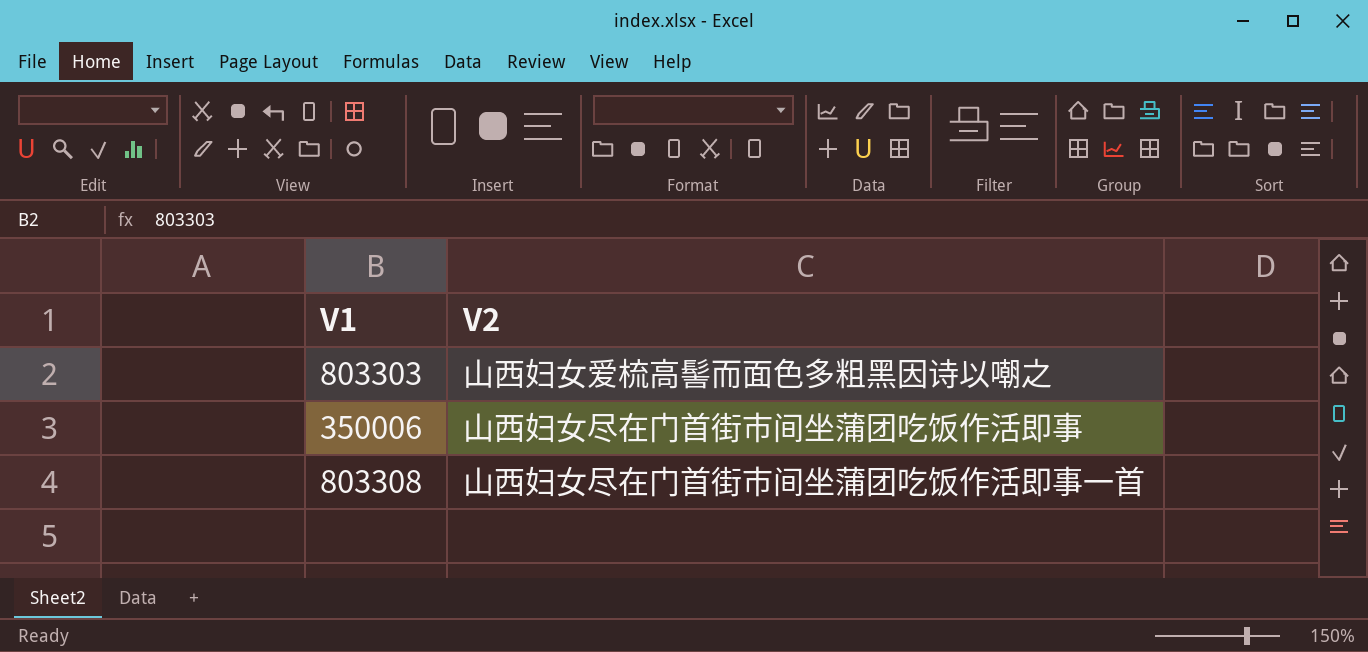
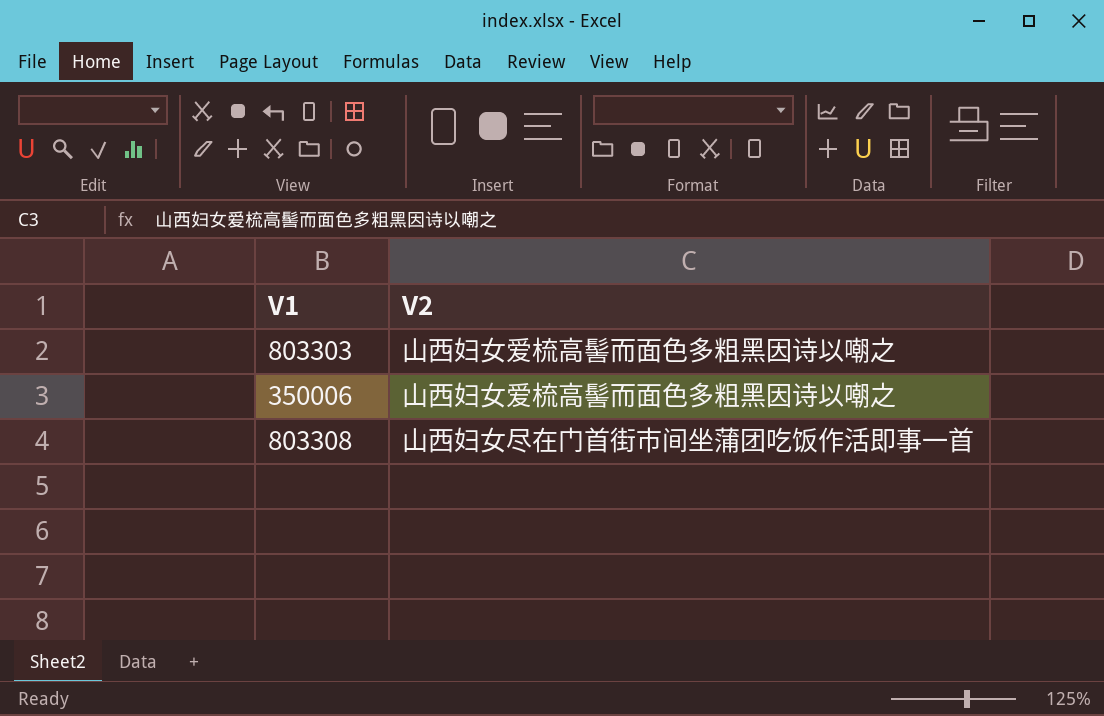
350006 | V2: 山西妇女尽在门首街市间坐蒲团吃饭作活即事 -> 山西妇女爱梳高髻而面色多粗黑因诗以嘲之

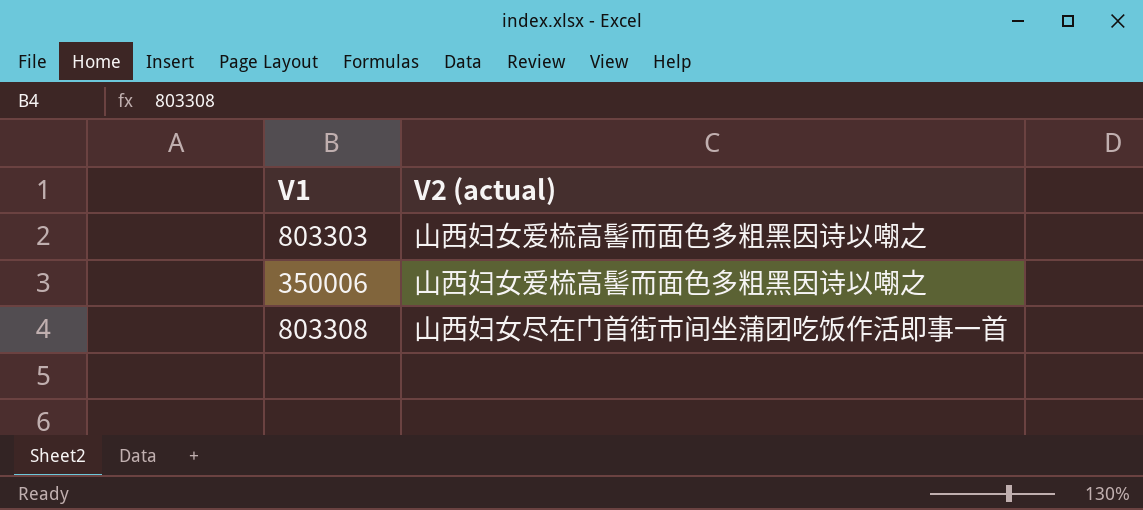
column name: V2 -> V2 (actual)

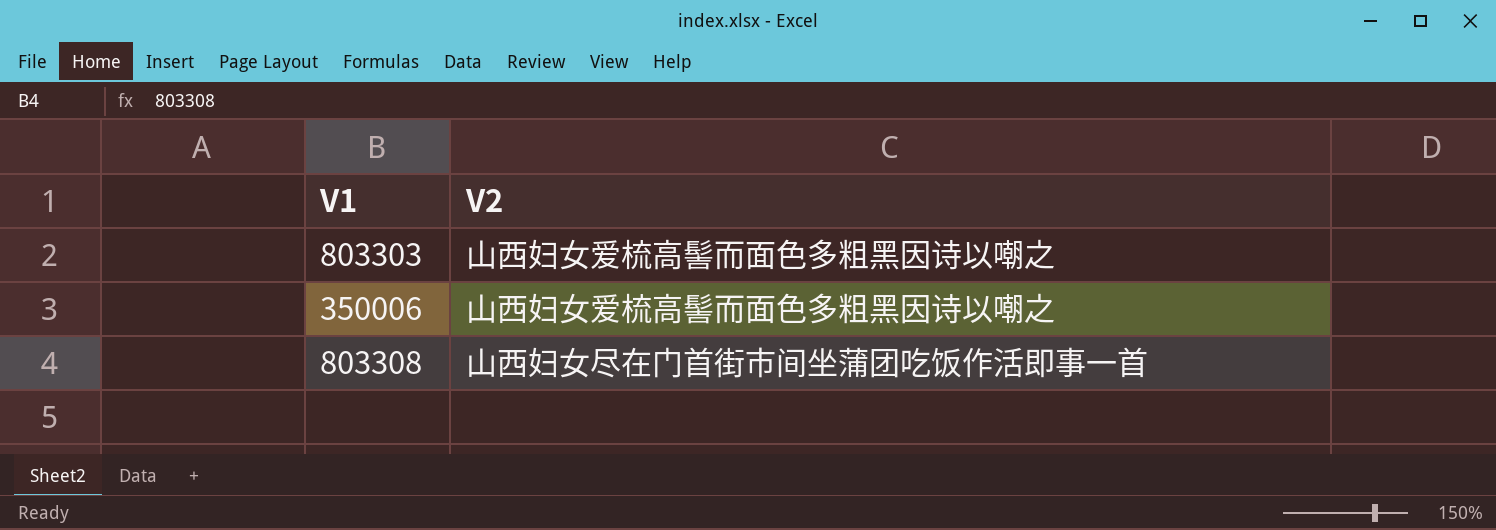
column name: V2 (actual) -> V2

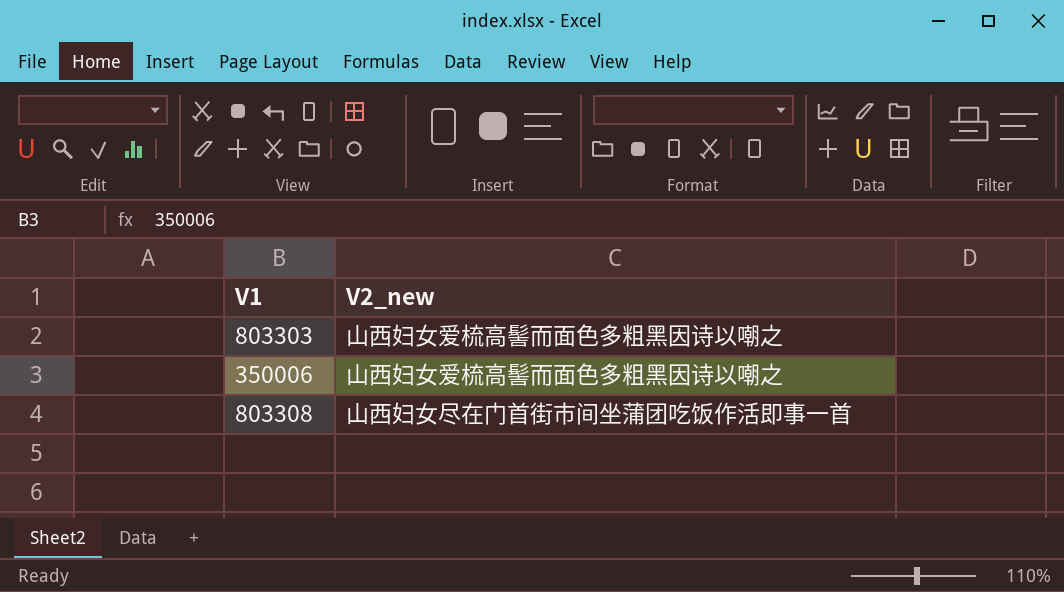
column name: V2 -> V2_new

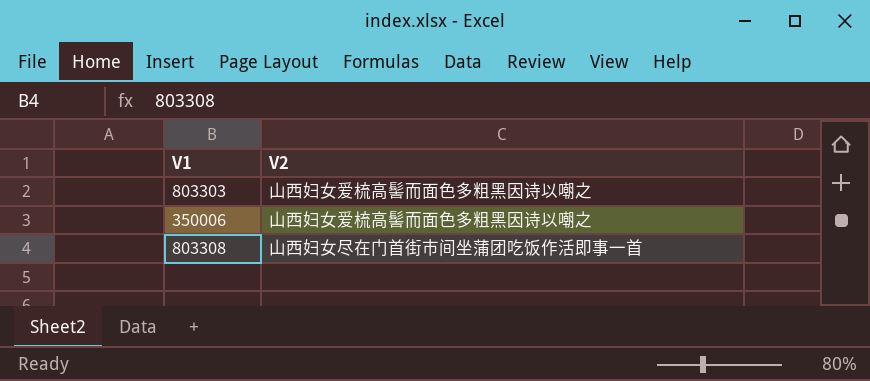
column name: V2_new -> V2

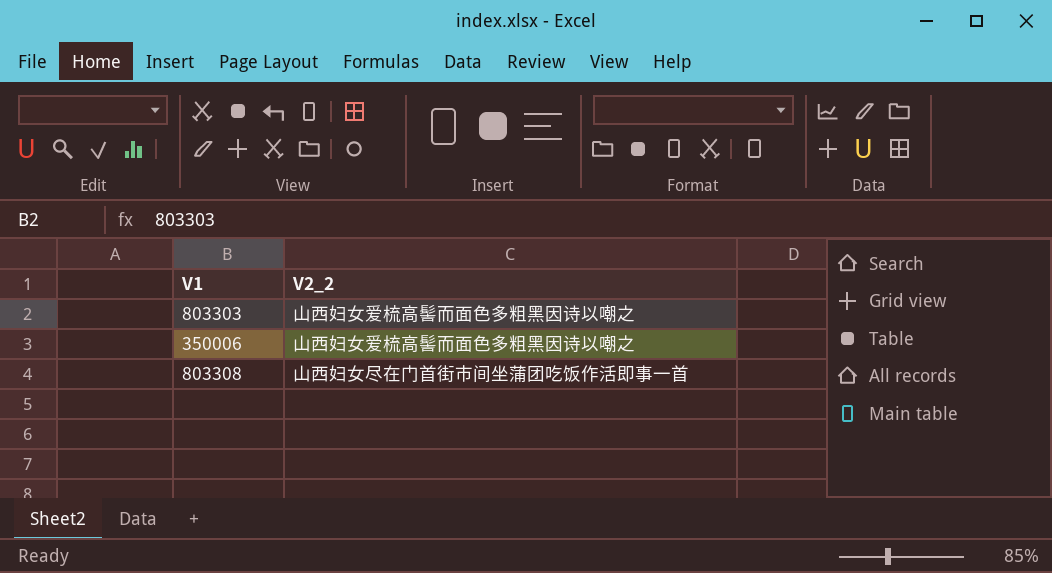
column name: V2 -> V2_2

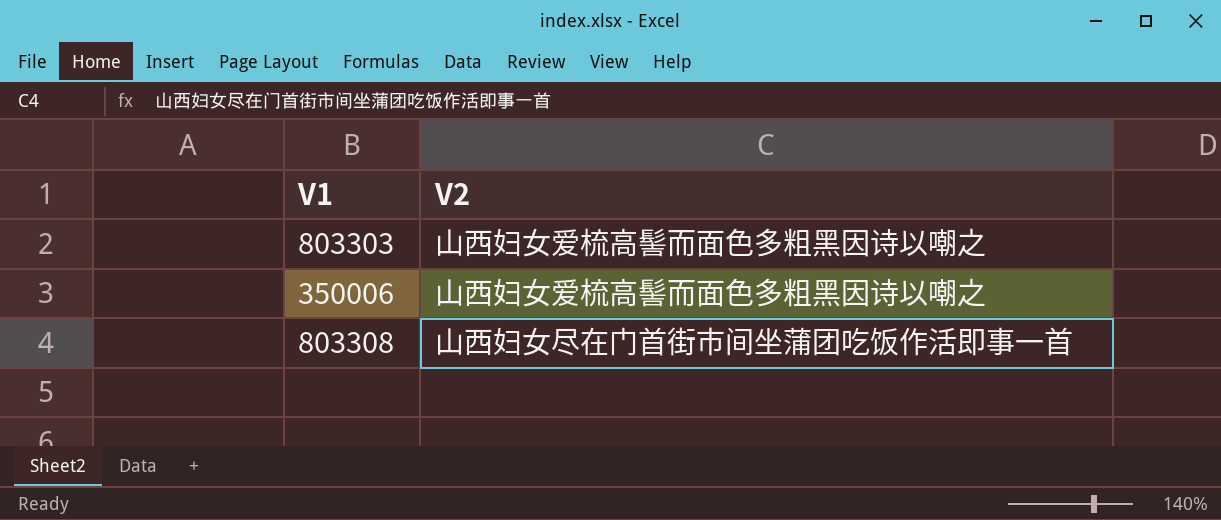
column name: V2_2 -> V2

